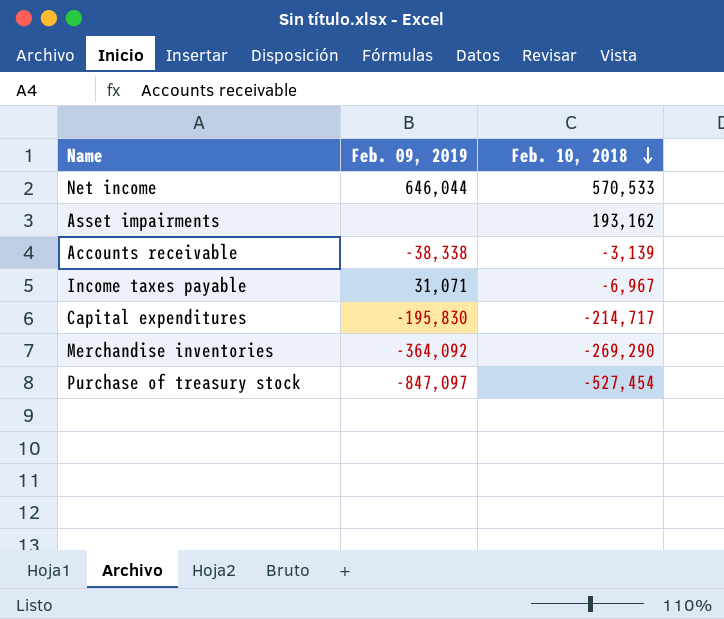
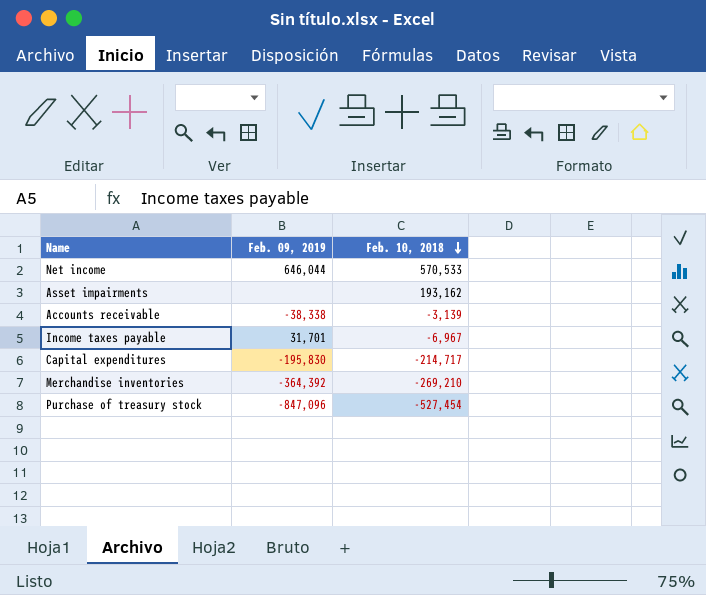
Income taxes payable | Feb. 09, 2019: 31,071 -> 31,701
Merchandise inventories | Feb. 09, 2019: -364,092 -> -364,392
Merchandise inventories | Feb. 10, 2018: -269,290 -> -269,210
Purchase of treasury stock | Feb. 09, 2019: -847,097 -> -847,096

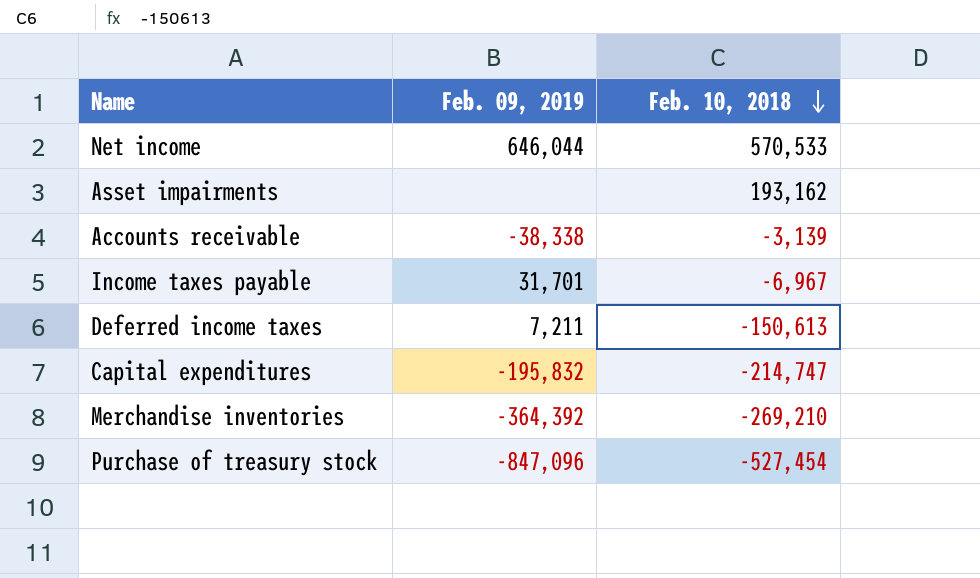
row Deferred income taxes: none -> 7,211 | -150,613
Capital expenditures | Feb. 09, 2019: -195,830 -> -195,832
Capital expenditures | Feb. 10, 2018: -214,717 -> -214,747

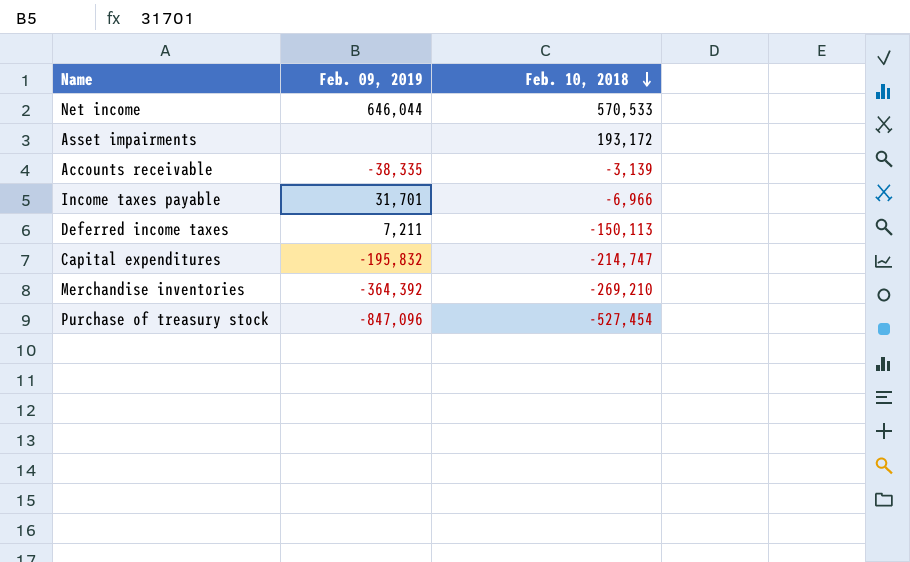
Asset impairments | Feb. 10, 2018: 193,162 -> 193,172
Accounts receivable | Feb. 09, 2019: -38,338 -> -38,335
Income taxes payable | Feb. 10, 2018: -6,967 -> -6,966
Deferred income taxes | Feb. 10, 2018: -150,613 -> -150,113

